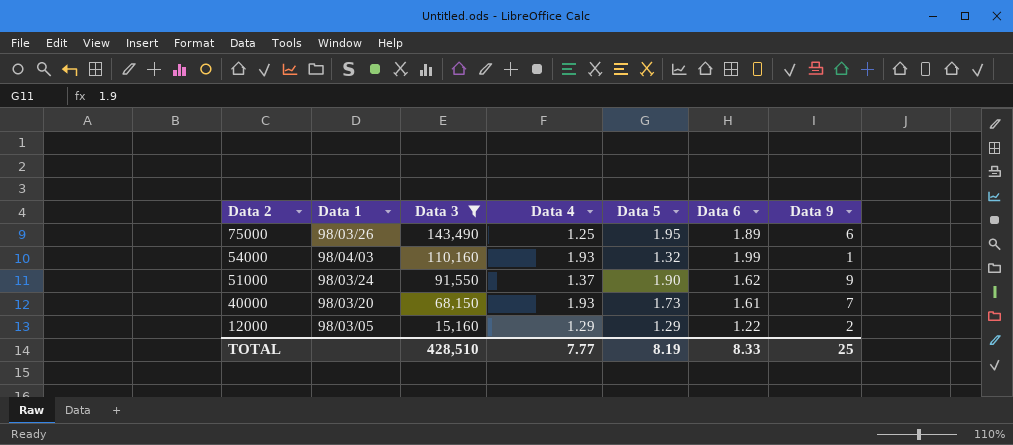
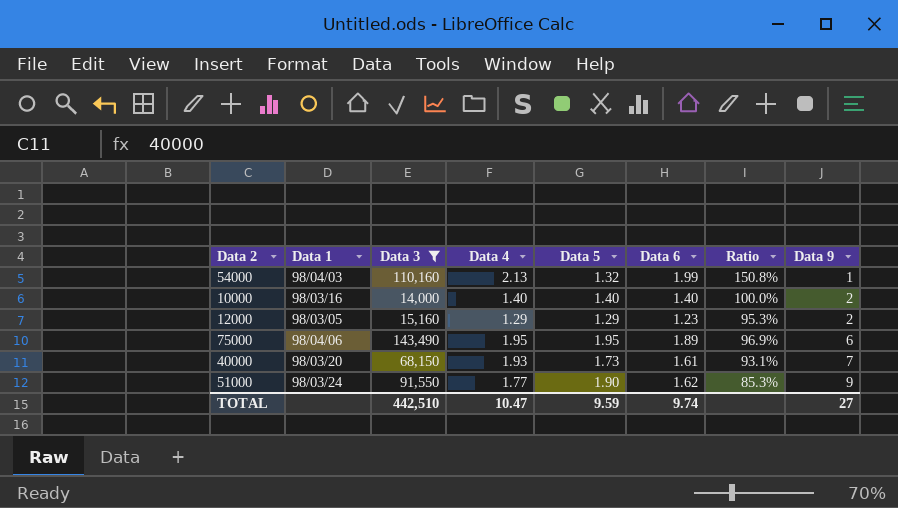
row order: Data 2 descending -> Data 9 ascending
column Ratio | formula: none -> [Data 6] / [Data 5]
54000 | Data 4: 1.93 -> 2.13
row 10000: none -> 98/03/16 | 14,000 | 1.40 | 1.40 | 1.40 | 100.0% | 2
12000 | Data 6: 1.22 -> 1.23
75000 | Data 1: 98/03/26 -> 98/04/06
75000 | Data 4: 1.25 -> 1.95
51000 | Data 4: 1.37 -> 1.77
TOTAL | Data 3: 428,510 -> 442,510
TOTAL | Data 4: 7.77 -> 10.47
TOTAL | Data 5: 8.19 -> 9.59
TOTAL | Data 6: 8.33 -> 9.74
TOTAL | Data 9: 25 -> 27

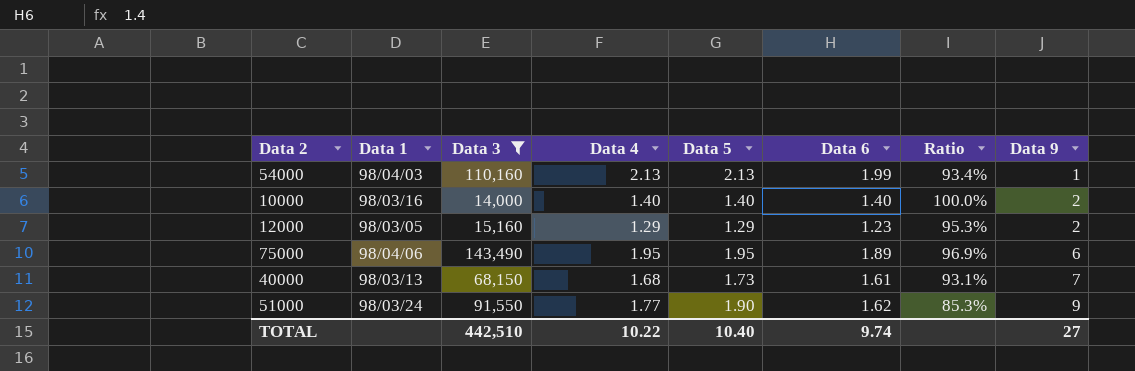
54000 | Data 5: 1.32 -> 2.13
54000 | Ratio: 150.8% -> 93.4%
40000 | Data 1: 98/03/20 -> 98/03/13
40000 | Data 4: 1.93 -> 1.68
TOTAL | Data 4: 10.47 -> 10.22
TOTAL | Data 5: 9.59 -> 10.40

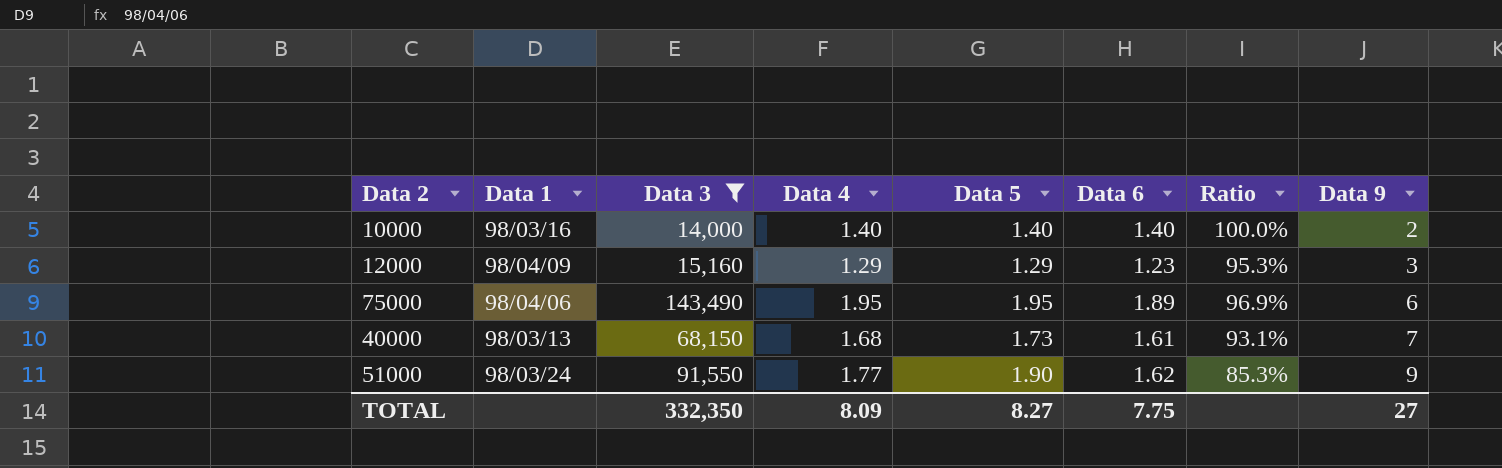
row 54000: 98/04/03 | 110,160 | 2.13 | 2.13 | 1.99 | 93.4% | 1 -> none
12000 | Data 1: 98/03/05 -> 98/04/09
12000 | Data 9: 2 -> 3
TOTAL | Data 3: 442,510 -> 332,350
TOTAL | Data 4: 10.22 -> 8.09
TOTAL | Data 5: 10.40 -> 8.27
TOTAL | Data 6: 9.74 -> 7.75

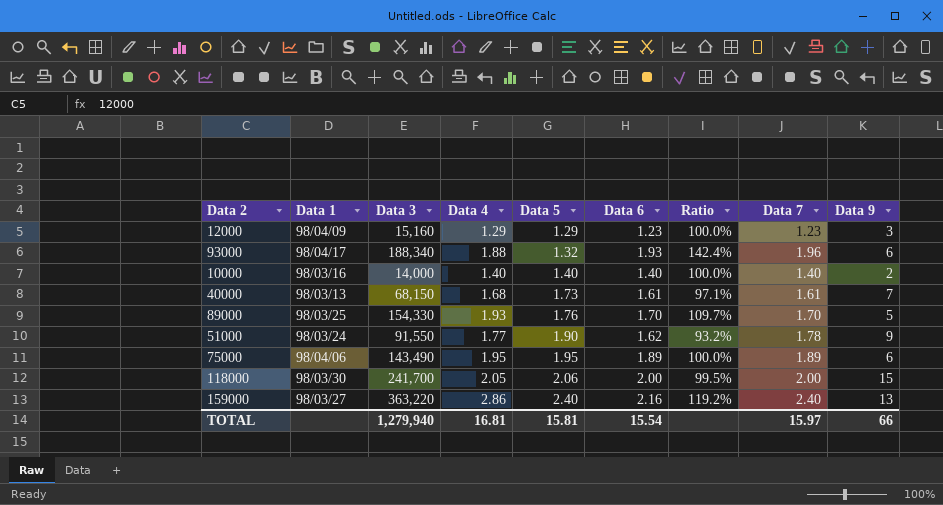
filter: Data 3 <= 143,490 -> none
row order: Data 9 ascending -> Data 5 ascending
column Ratio | formula: [Data 6] / [Data 5] -> [Data 4] / [Data 5]
column Data 7 | position: none -> 8
TOTAL | Data 3: 332,350 -> 1,279,940
TOTAL | Data 4: 8.09 -> 16.81
TOTAL | Data 5: 8.27 -> 15.81
TOTAL | Data 6: 7.75 -> 15.54
TOTAL | Data 9: 27 -> 66

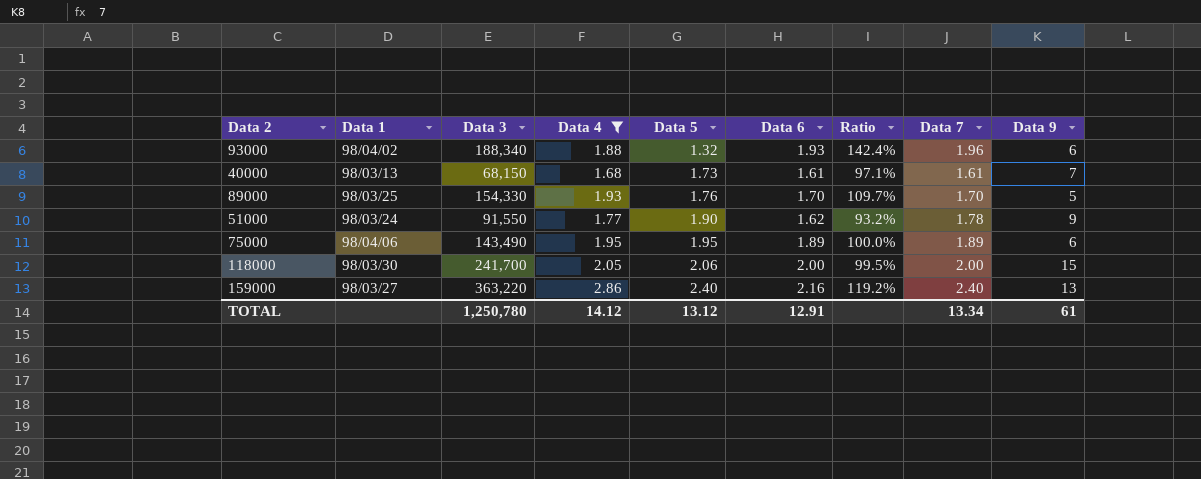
filter: none -> Data 4 >= 1.68
93000 | Data 1: 98/04/17 -> 98/04/02
TOTAL | Data 3: 1,279,940 -> 1,250,780
TOTAL | Data 4: 16.81 -> 14.12
TOTAL | Data 5: 15.81 -> 13.12
TOTAL | Data 6: 15.54 -> 12.91
TOTAL | Data 7: 15.97 -> 13.34
TOTAL | Data 9: 66 -> 61

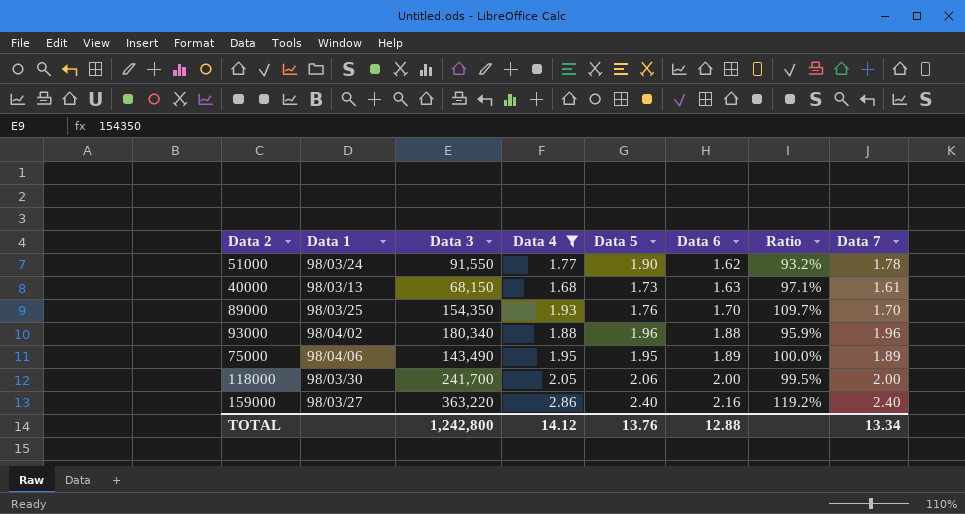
row order: Data 5 ascending -> Data 6 ascending
column Data 9 | position: 9 -> none
40000 | Data 6: 1.61 -> 1.63
89000 | Data 3: 154,330 -> 154,350
93000 | Data 3: 188,340 -> 180,340
93000 | Data 5: 1.32 -> 1.96
93000 | Data 6: 1.93 -> 1.88
93000 | Ratio: 142.4% -> 95.9%
TOTAL | Data 3: 1,250,780 -> 1,242,800
TOTAL | Data 5: 13.12 -> 13.76
TOTAL | Data 6: 12.91 -> 12.88

